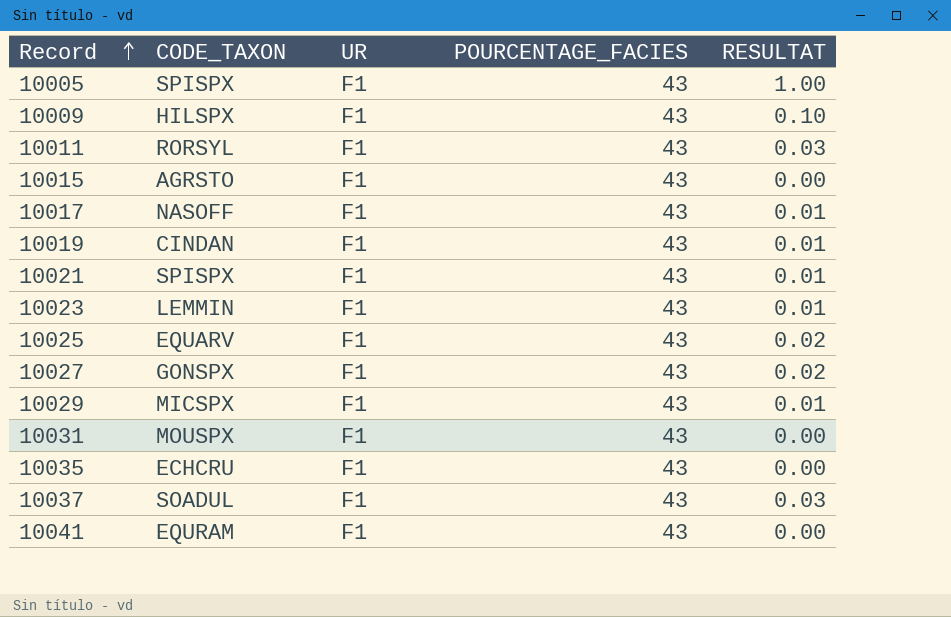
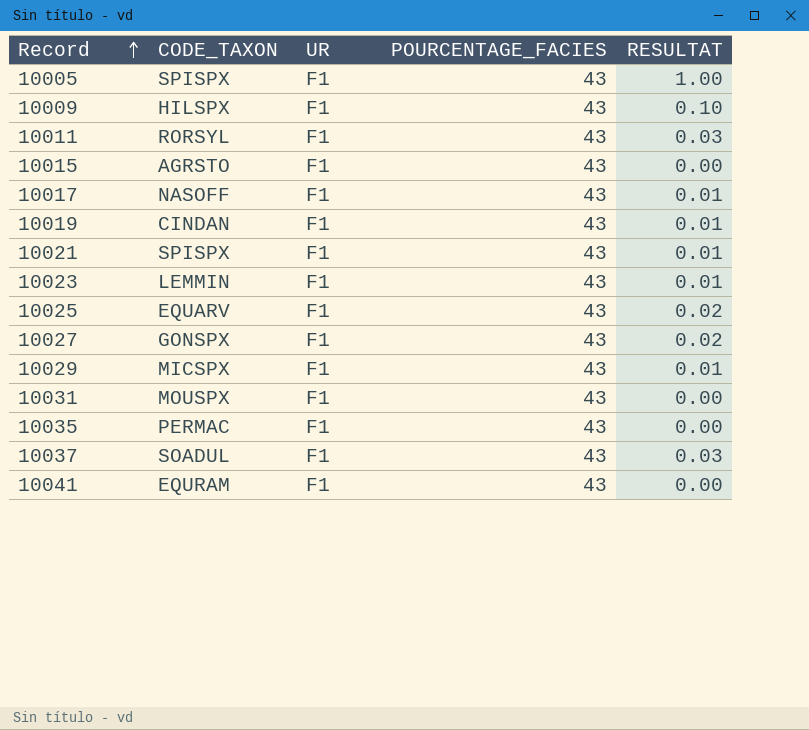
10035 | CODE_TAXON: ECHCRU -> PERMAC

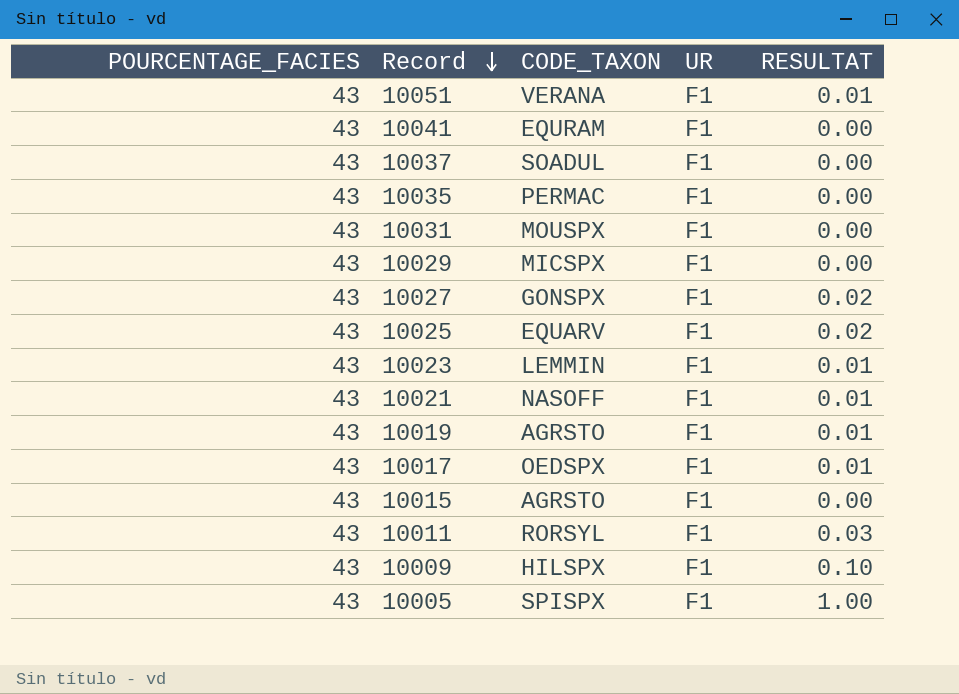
row order: Record ascending -> Record descending
column POURCENTAGE_FACIES | position: 4 -> 1
row 10051: none -> 43 | VERANA | F1 | 0.01
10037 | RESULTAT: 0.03 -> 0.00
10029 | RESULTAT: 0.01 -> 0.00
10021 | CODE_TAXON: SPISPX -> NASOFF
10019 | CODE_TAXON: CINDAN -> AGRSTO
10017 | CODE_TAXON: NASOFF -> OEDSPX

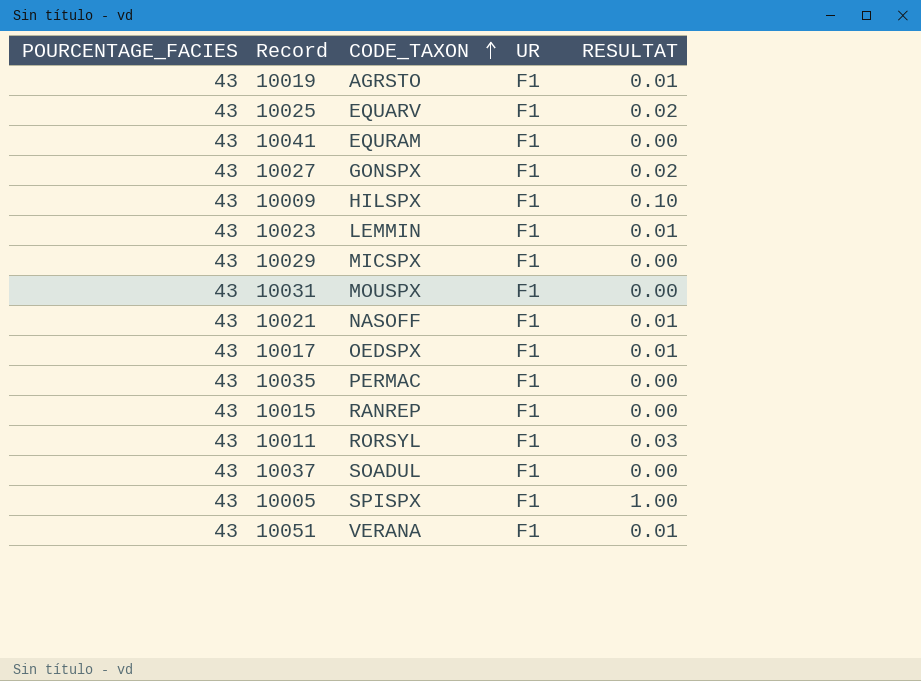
row order: Record descending -> CODE_TAXON ascending
10015 | CODE_TAXON: AGRSTO -> RANREP

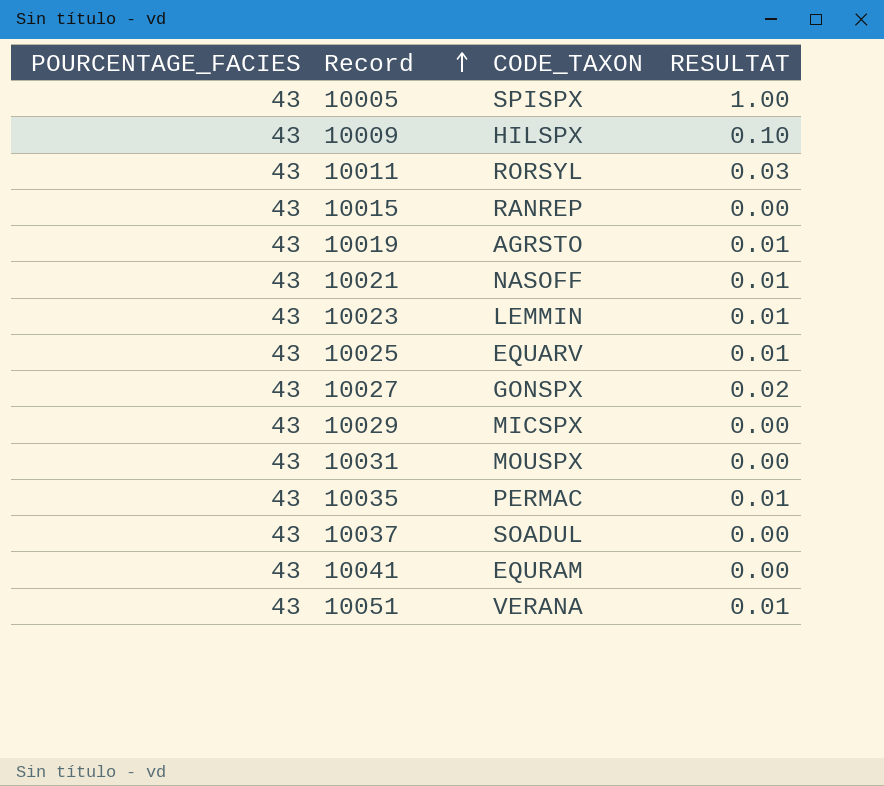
row order: CODE_TAXON ascending -> Record ascending
column UR | position: 4 -> none
row 10017: 43 | OEDSPX | F1 | 0.01 -> none
10025 | RESULTAT: 0.02 -> 0.01
10035 | RESULTAT: 0.00 -> 0.01

